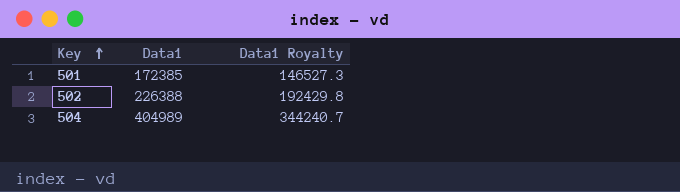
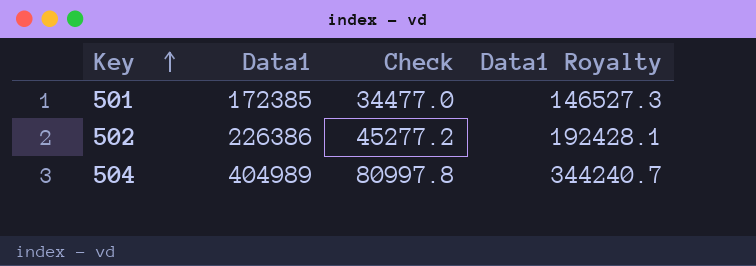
column Check | formula: none -> [Data1] * 0.2
502 | Data1: 226388 -> 226386
502 | Data1 Royalty: 192429.8 -> 192428.1

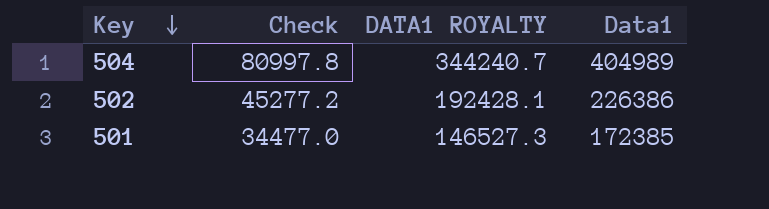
row order: Key ascending -> Key descending
column name: Data1 Royalty -> DATA1 ROYALTY
column Data1 | position: 2 -> 4

